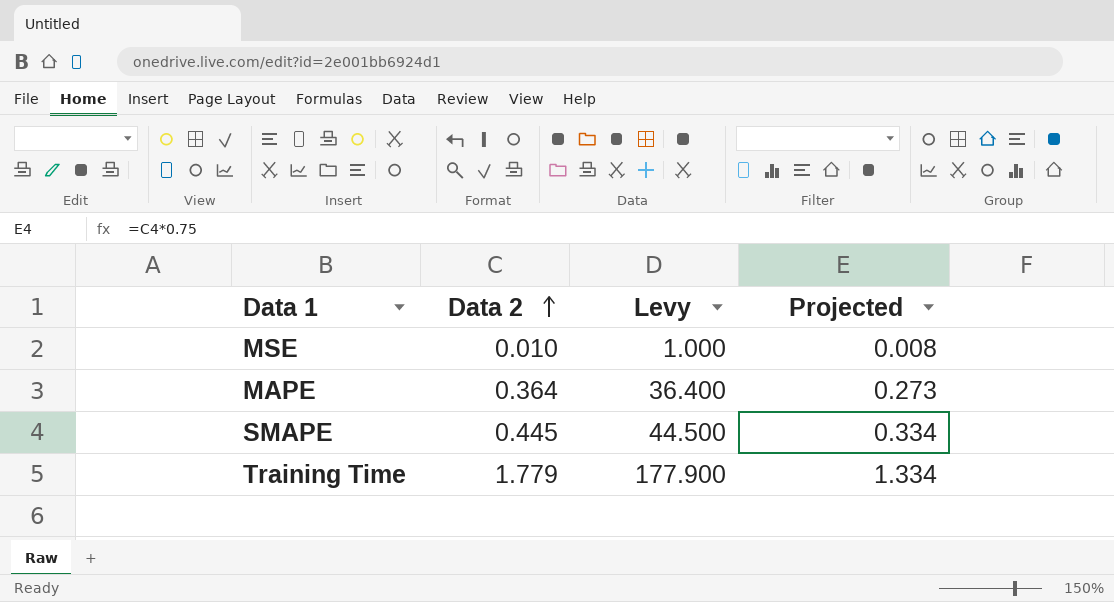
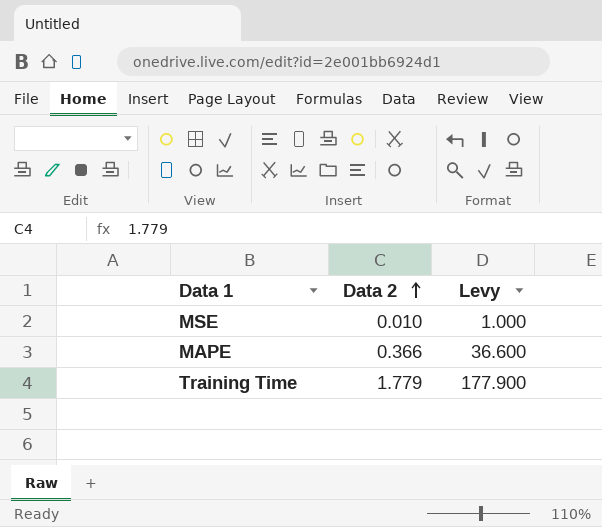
column Projected | formula: [Data 2] * 0.75 -> none
row SMAPE: 0.445 | 44.500 | 0.334 -> none
MAPE | Data 2: 0.364 -> 0.366
MAPE | Levy: 36.400 -> 36.600

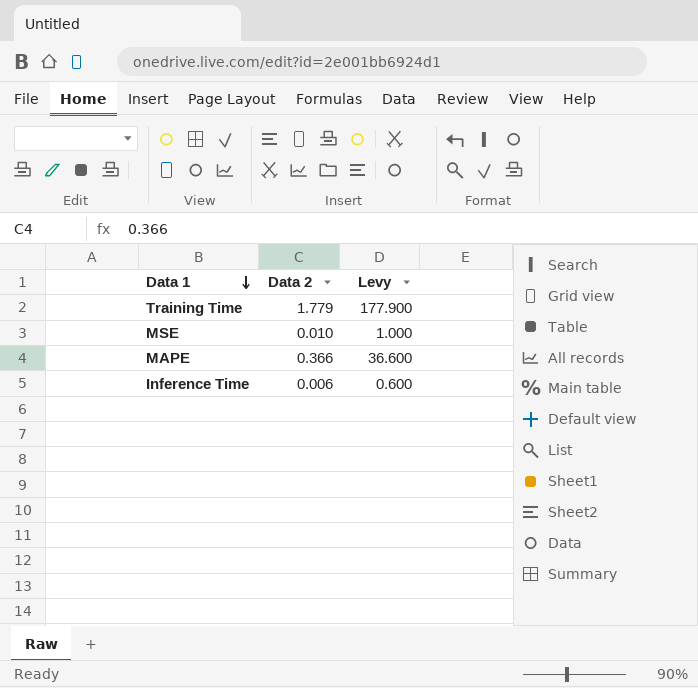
row order: Data 2 ascending -> Data 1 descending
row Inference Time: none -> 0.006 | 0.600

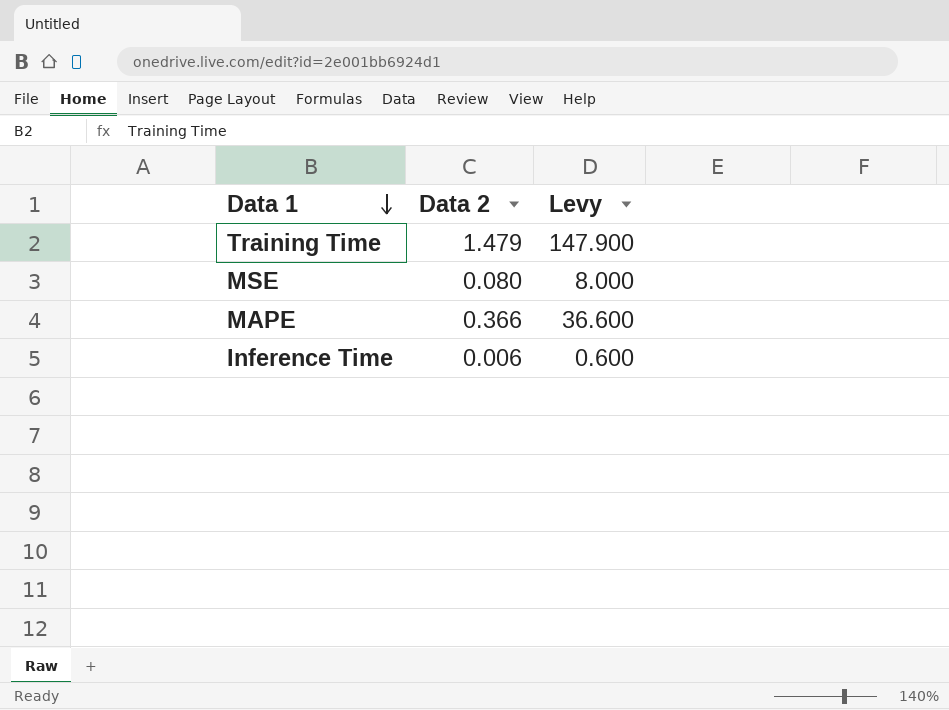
Training Time | Data 2: 1.779 -> 1.479
Training Time | Levy: 177.900 -> 147.900
MSE | Data 2: 0.010 -> 0.080
MSE | Levy: 1.000 -> 8.000

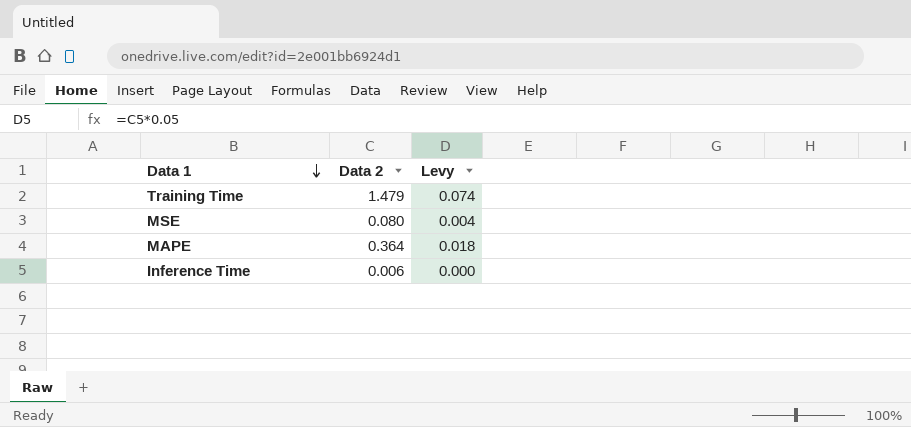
column Levy | formula: [Data 2] * 100 -> [Data 2] * 0.05
MAPE | Data 2: 0.366 -> 0.364

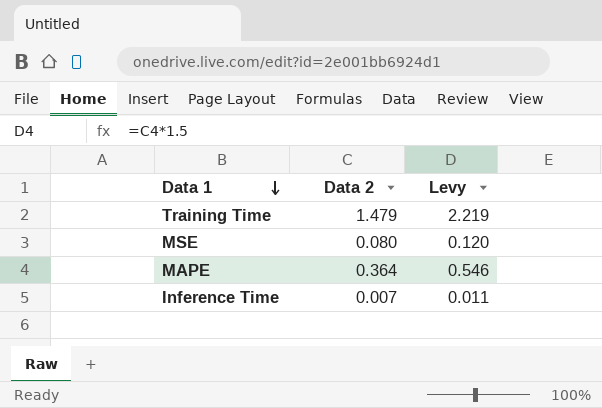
column Levy | formula: [Data 2] * 0.05 -> [Data 2] * 1.5
Inference Time | Data 2: 0.006 -> 0.007

